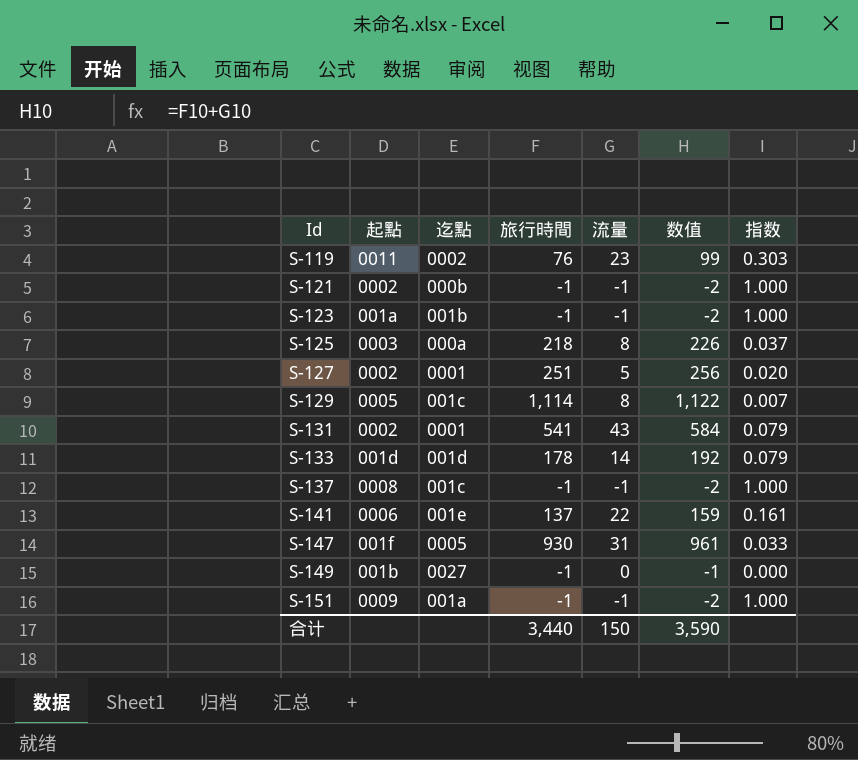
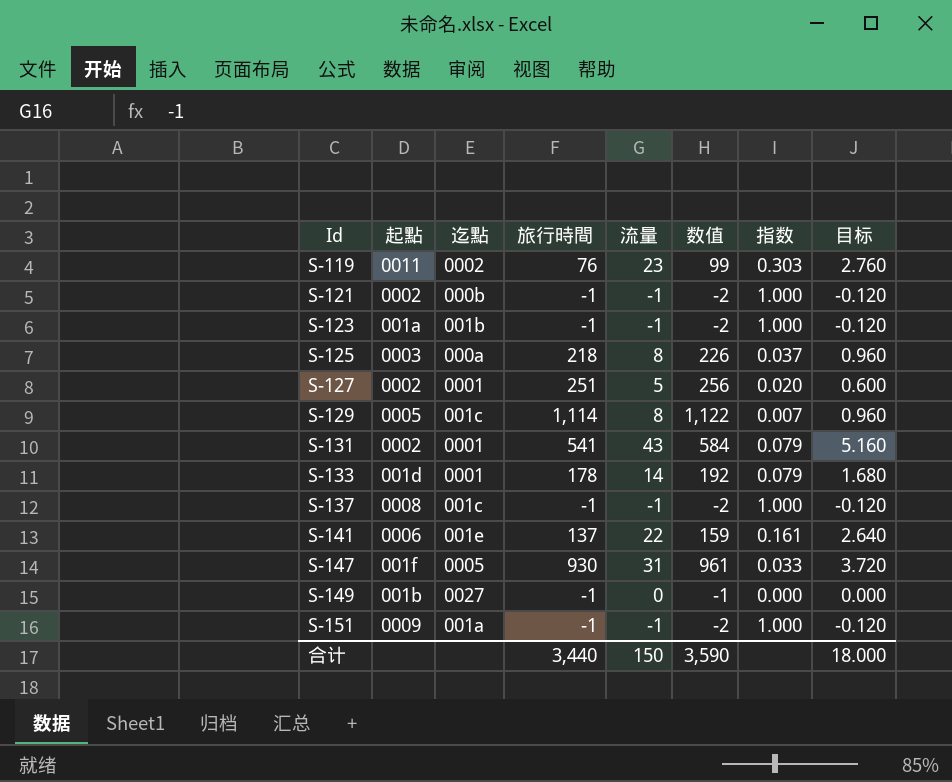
column 目标 | formula: none -> [流量] * 0.12
S-133 | 迄點: 001d -> 0001

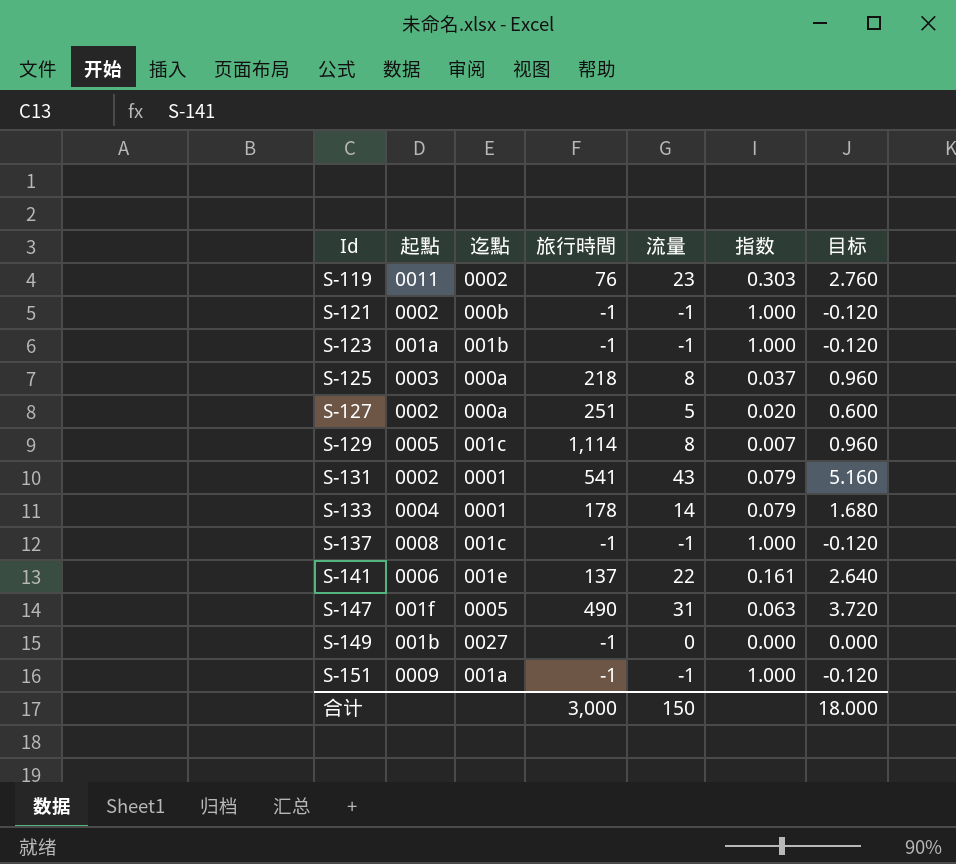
column 数值 | formula: [旅行時間] + [流量] -> none
S-127 | 迄點: 0001 -> 000a
S-133 | 起點: 001d -> 0004
S-147 | 旅行時間: 930 -> 490
S-147 | 指数: 0.033 -> 0.063
合计 | 旅行時間: 3,440 -> 3,000

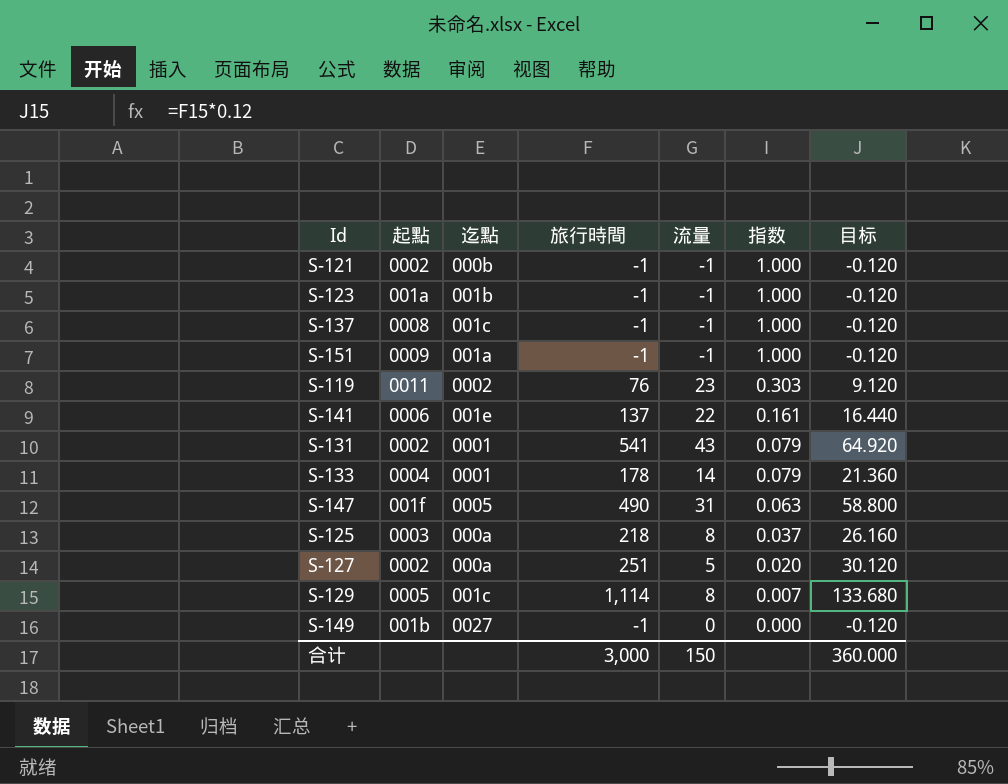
row order: Id ascending -> 指数 descending
column 目标 | formula: [流量] * 0.12 -> [旅行時間] * 0.12
合计 | 目标: 18.000 -> 360.000

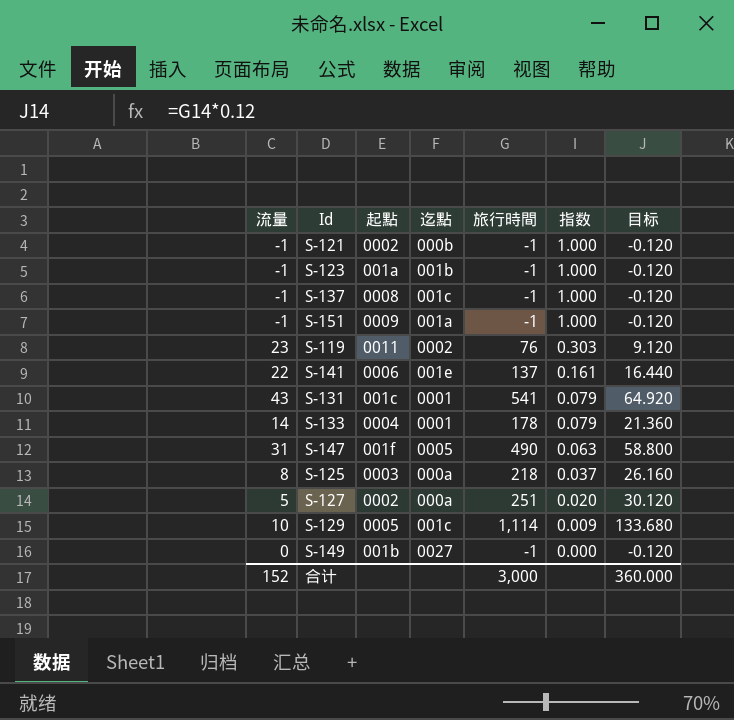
column 流量 | position: 5 -> 1
S-131 | 起點: 0002 -> 001c
S-129 | 流量: 8 -> 10
S-129 | 指数: 0.007 -> 0.009
合计 | 流量: 150 -> 152

